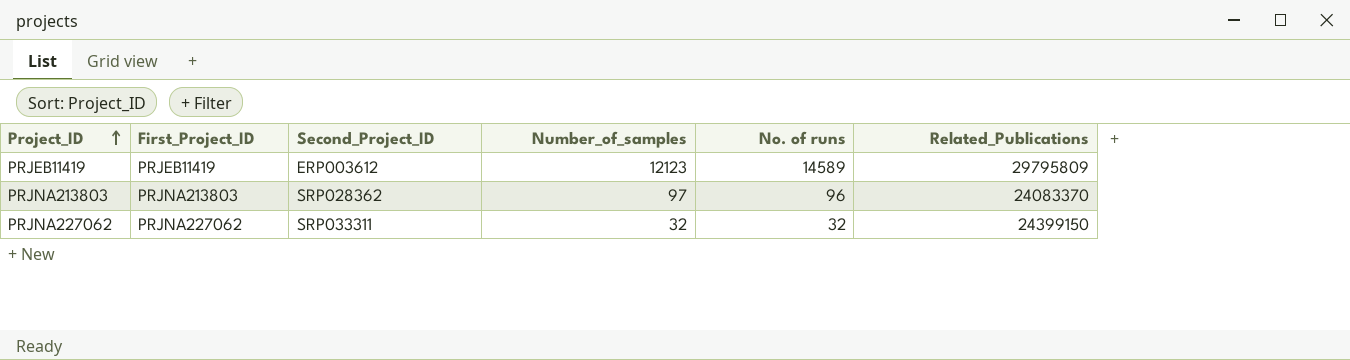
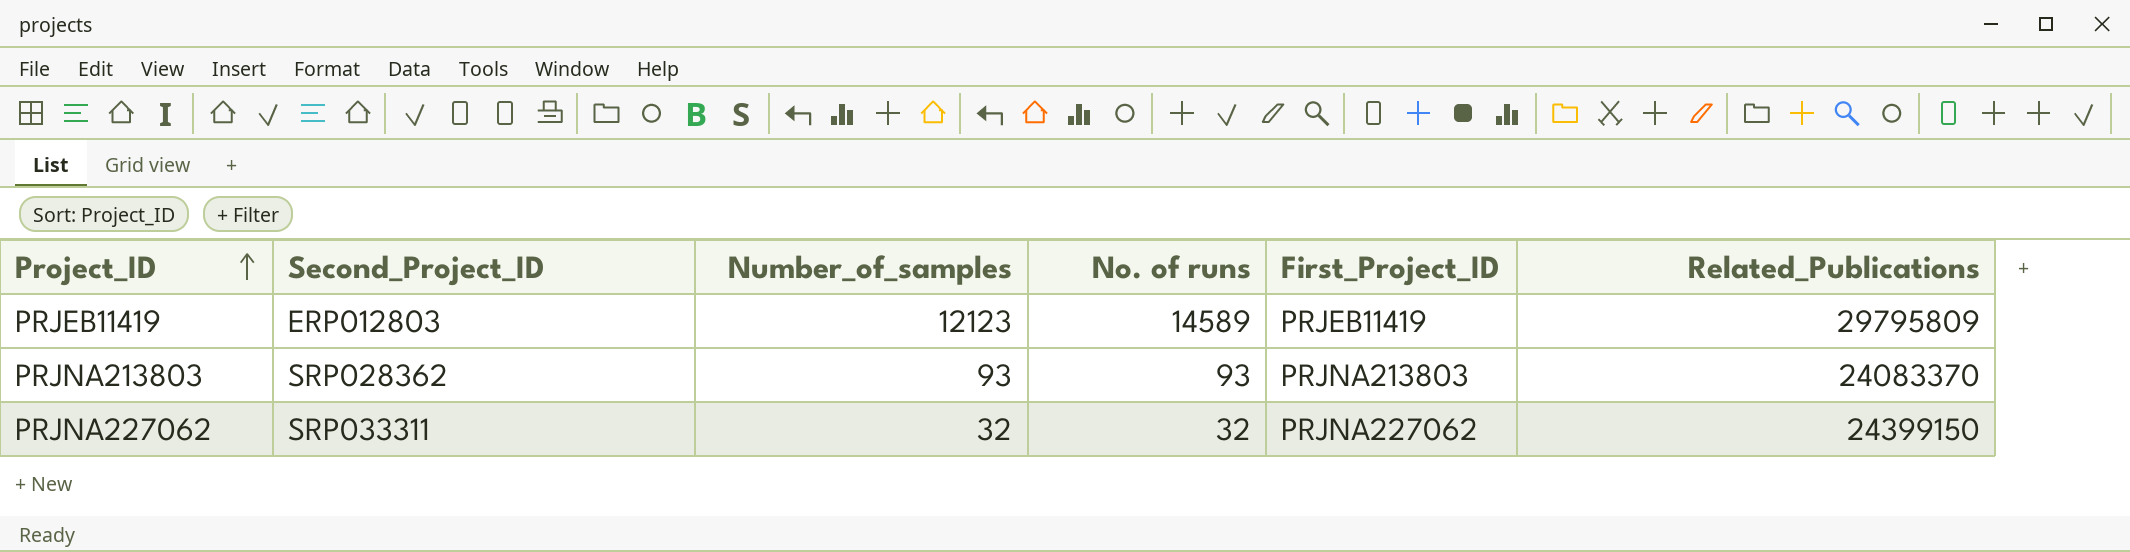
column First_Project_ID | position: 2 -> 5
PRJEB11419 | Second_Project_ID: ERP003612 -> ERP012803
PRJNA213803 | Number_of_samples: 97 -> 93
PRJNA213803 | No. of runs: 96 -> 93

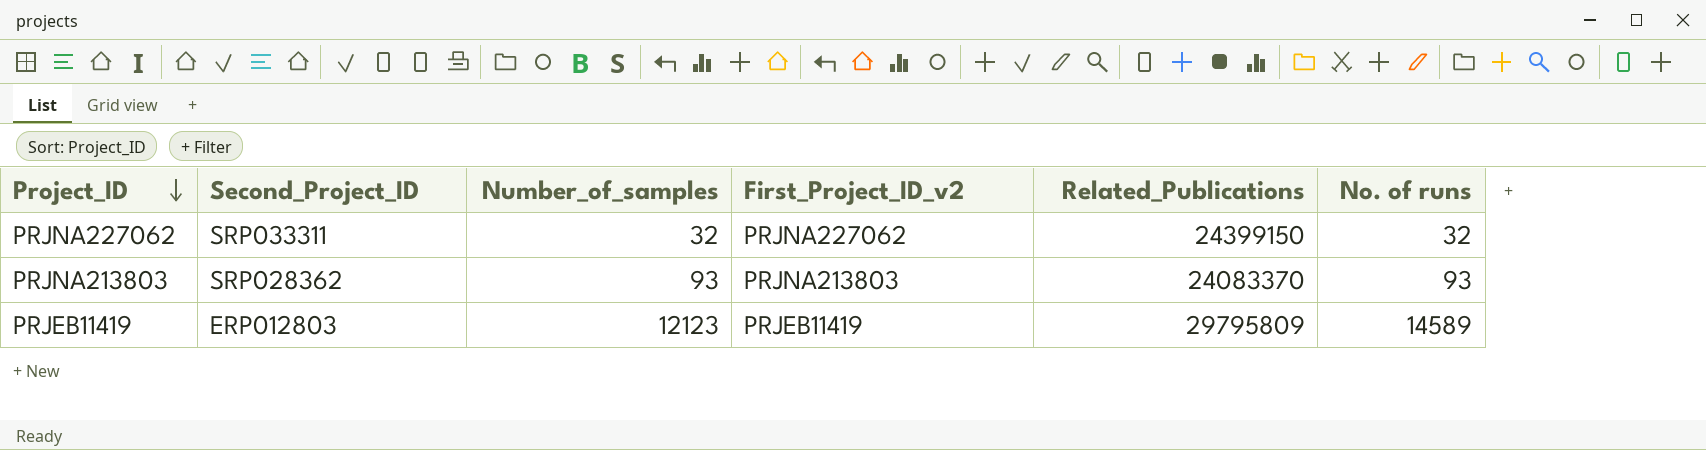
row order: Project_ID ascending -> Project_ID descending
column name: First_Project_ID -> First_Project_ID_v2
column No. of runs | position: 4 -> 6

